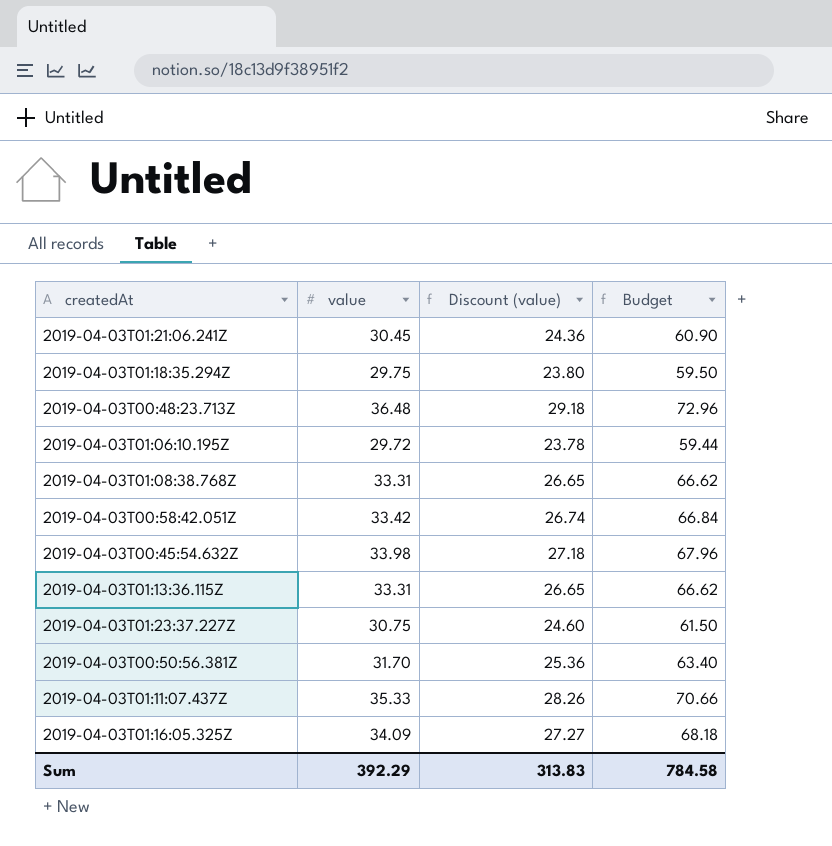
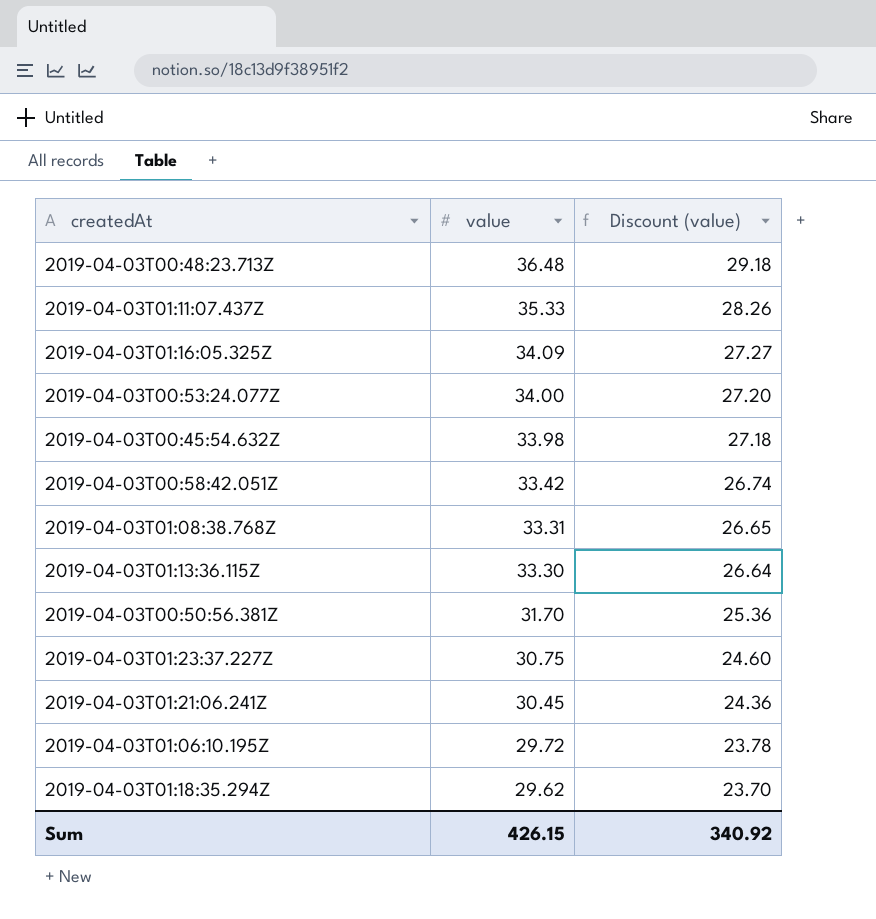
row order: none -> value descending
column Budget | formula: [value] * 2 -> none
row 2019-04-03T00:53:24.077Z: none -> 34.00 | 27.20
2019-04-03T01:13:36.115Z | value: 33.31 -> 33.30
2019-04-03T01:13:36.115Z | Discount (value): 26.65 -> 26.64
2019-04-03T01:18:35.294Z | value: 29.75 -> 29.62
2019-04-03T01:18:35.294Z | Discount (value): 23.80 -> 23.70
Sum | value: 392.29 -> 426.15
Sum | Discount (value): 313.83 -> 340.92

